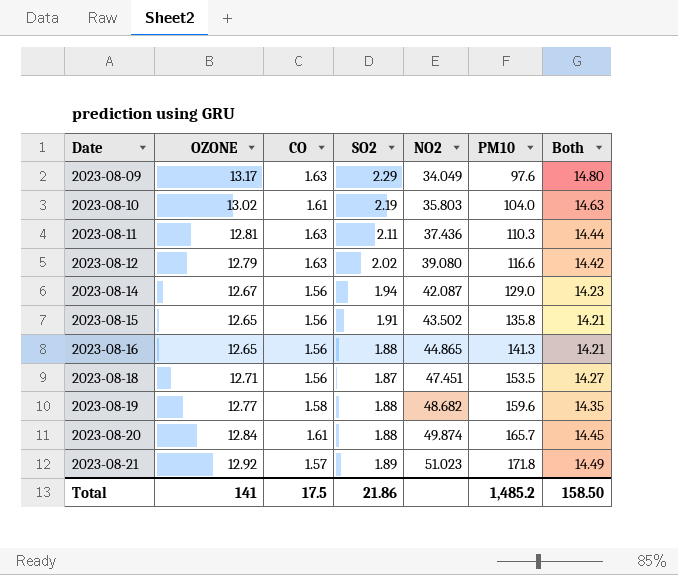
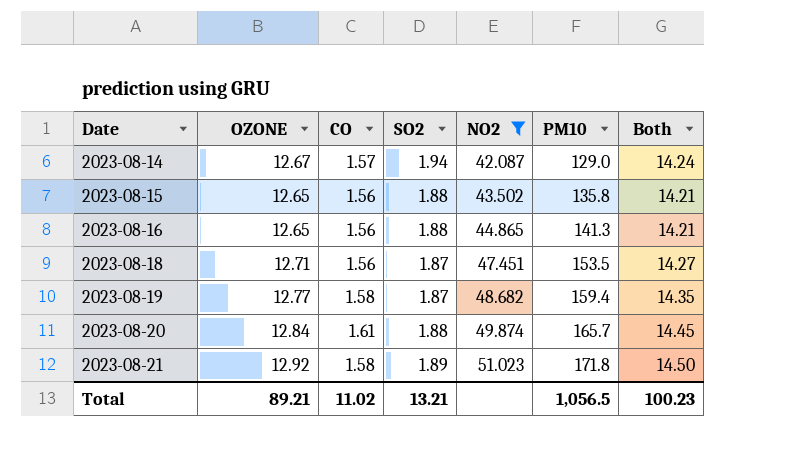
filter: none -> NO2 >= 42.087
2023-08-14 | CO: 1.56 -> 1.57
2023-08-14 | Both: 14.23 -> 14.24
2023-08-15 | SO2: 1.91 -> 1.88
2023-08-19 | SO2: 1.88 -> 1.87
2023-08-19 | PM10: 159.6 -> 159.4
2023-08-21 | CO: 1.57 -> 1.58
2023-08-21 | Both: 14.49 -> 14.50
Total | OZONE: 141 -> 89.21
Total | CO: 17.5 -> 11.02
Total | SO2: 21.86 -> 13.21
Total | PM10: 1,485.2 -> 1,056.5
Total | Both: 158.50 -> 100.23

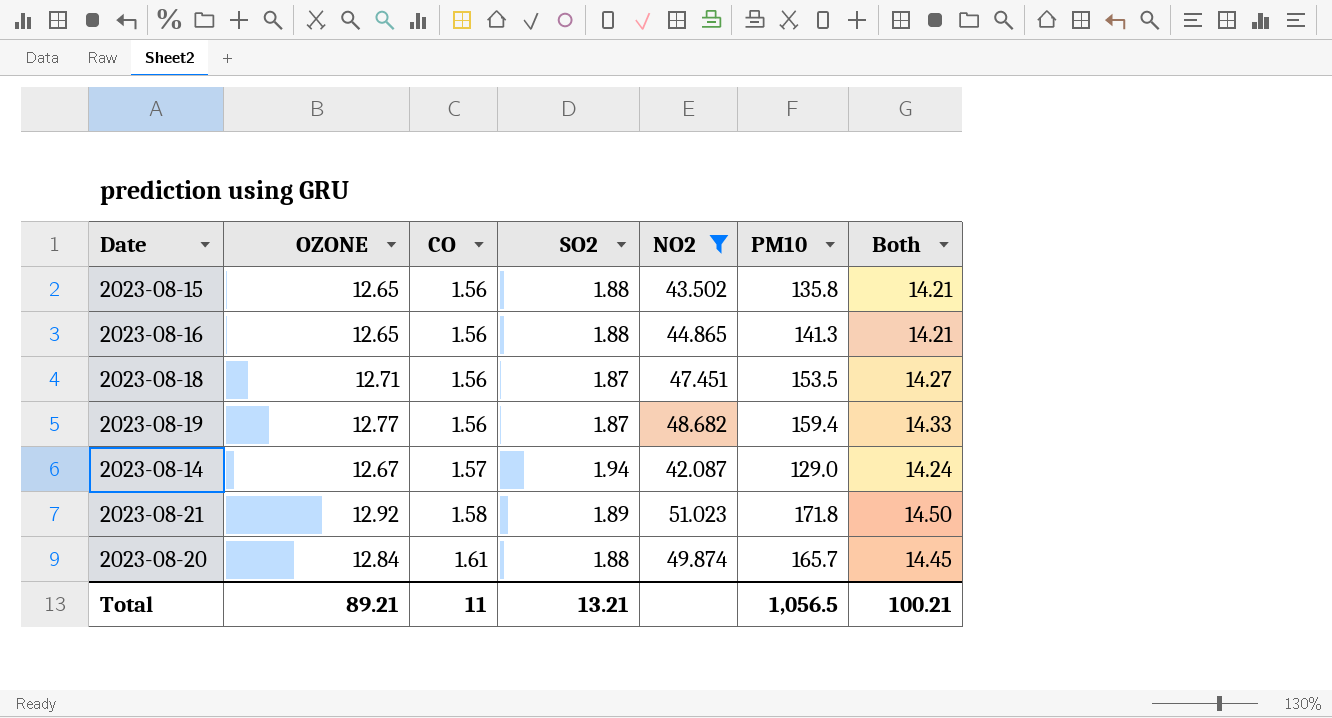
row order: Date ascending -> CO ascending
2023-08-19 | CO: 1.58 -> 1.56
2023-08-19 | Both: 14.35 -> 14.33
Total | CO: 11.02 -> 11
Total | Both: 100.23 -> 100.21

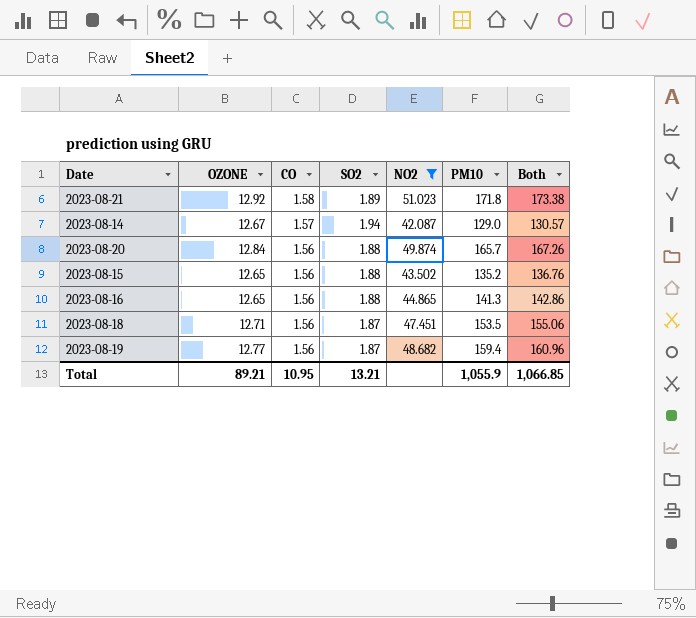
row order: CO ascending -> CO descending
column Both | formula: [OZONE] + [CO] -> [CO] + [PM10]
2023-08-20 | CO: 1.61 -> 1.56
2023-08-15 | PM10: 135.8 -> 135.2
Total | CO: 11 -> 10.95
Total | PM10: 1,056.5 -> 1,055.9
Total | Both: 100.21 -> 1,066.85

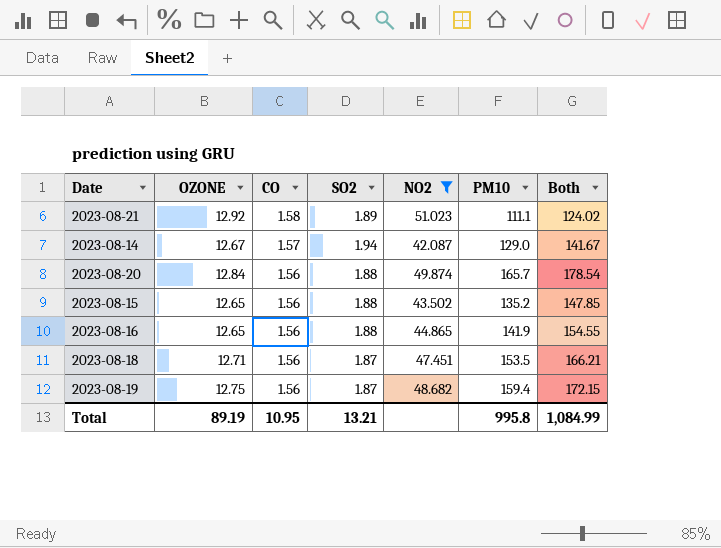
column Both | formula: [CO] + [PM10] -> [OZONE] + [PM10]
2023-08-21 | PM10: 171.8 -> 111.1
2023-08-16 | PM10: 141.3 -> 141.9
2023-08-19 | OZONE: 12.77 -> 12.75
Total | OZONE: 89.21 -> 89.19
Total | PM10: 1,055.9 -> 995.8
Total | Both: 1,066.85 -> 1,084.99

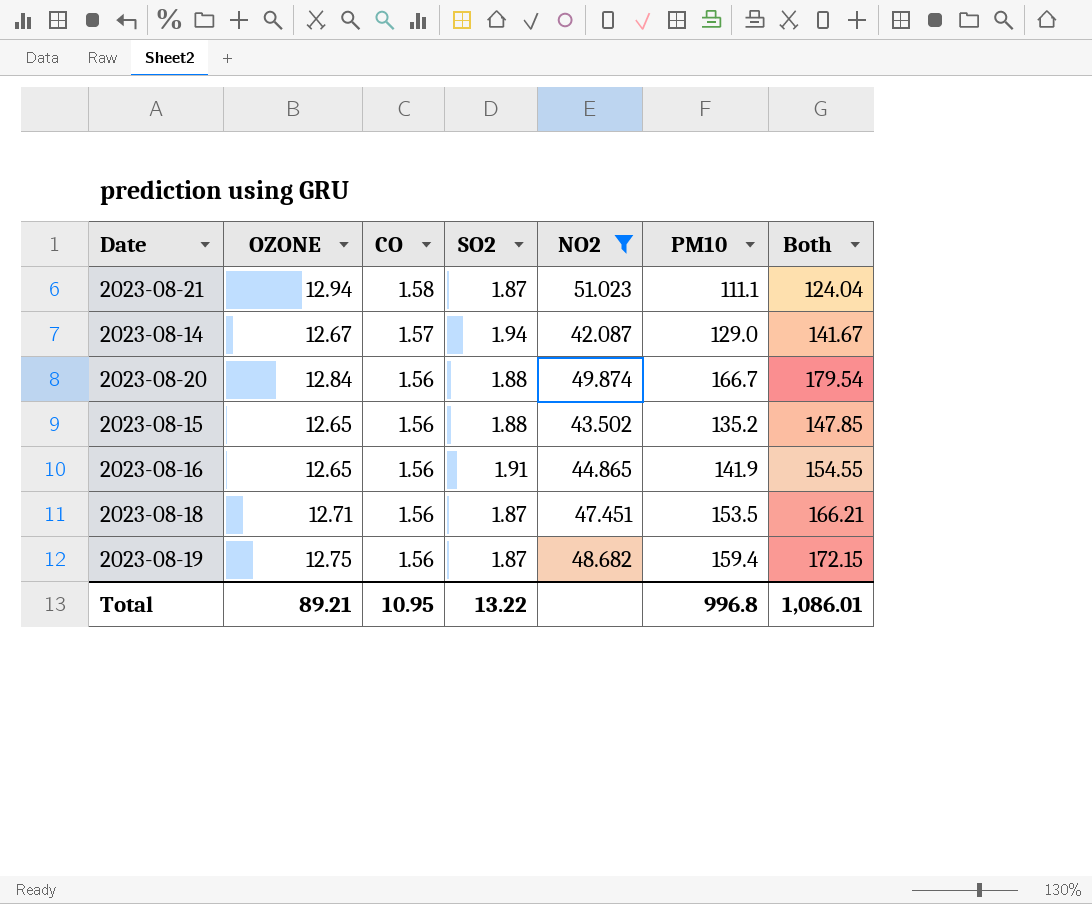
2023-08-21 | OZONE: 12.92 -> 12.94
2023-08-21 | SO2: 1.89 -> 1.87
2023-08-21 | Both: 124.02 -> 124.04
2023-08-20 | PM10: 165.7 -> 166.7
2023-08-20 | Both: 178.54 -> 179.54
2023-08-16 | SO2: 1.88 -> 1.91
Total | OZONE: 89.19 -> 89.21
Total | SO2: 13.21 -> 13.22
Total | PM10: 995.8 -> 996.8
Total | Both: 1,084.99 -> 1,086.01

